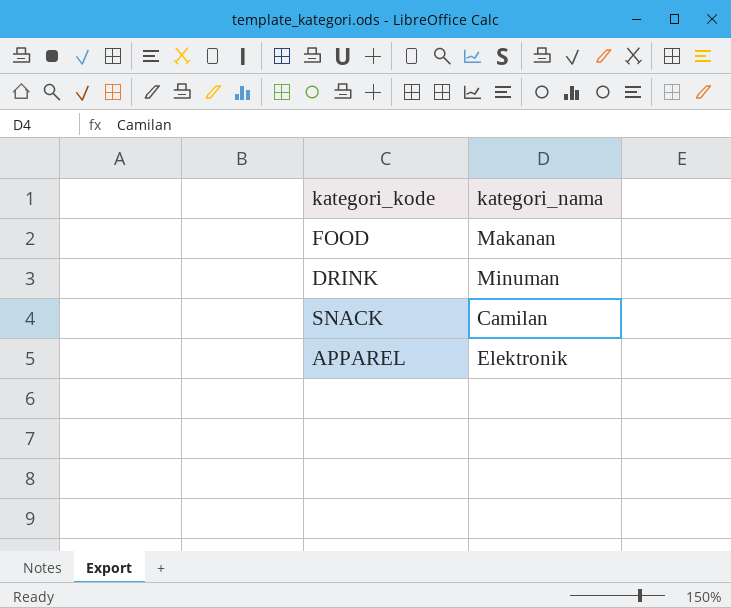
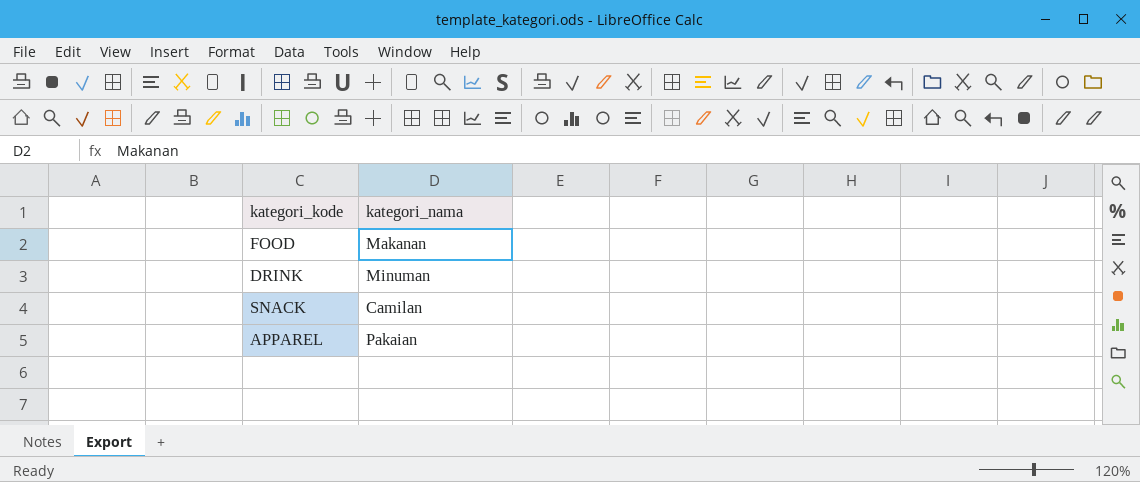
APPAREL | kategori_nama: Elektronik -> Pakaian

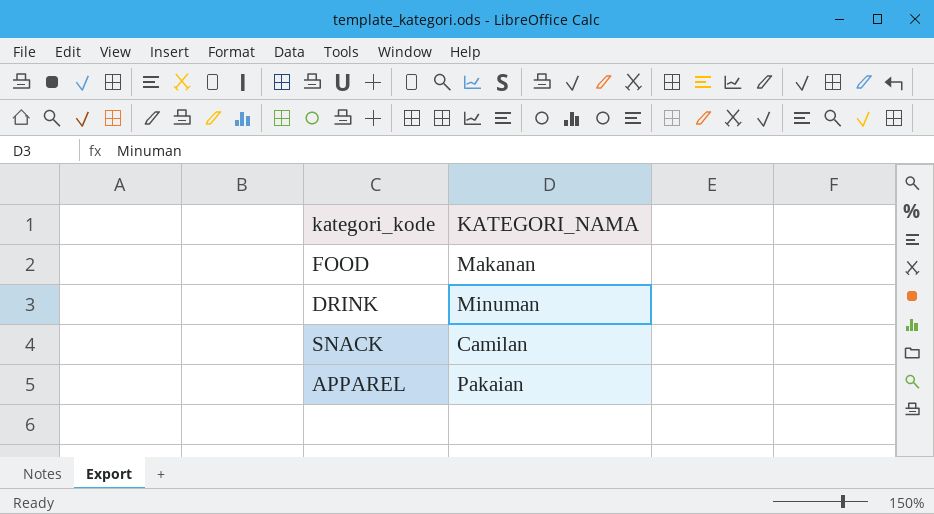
column name: kategori_nama -> KATEGORI_NAMA

